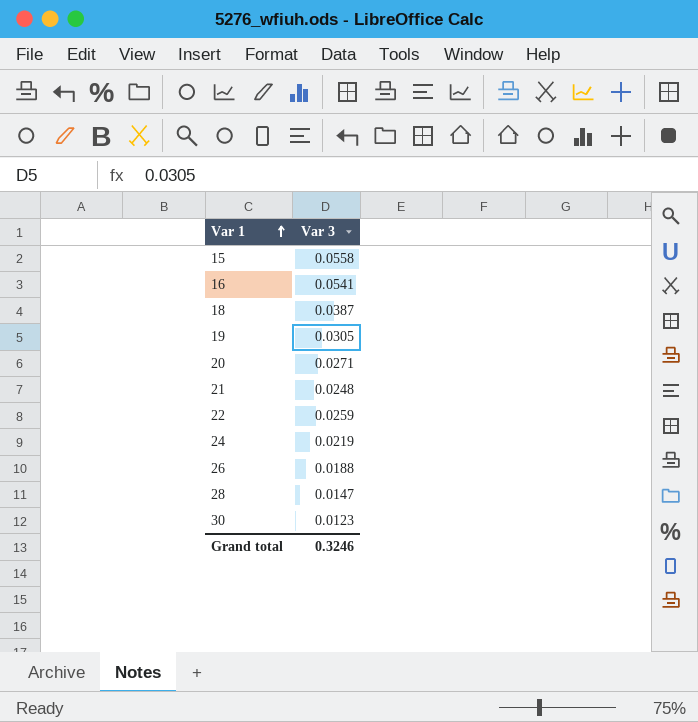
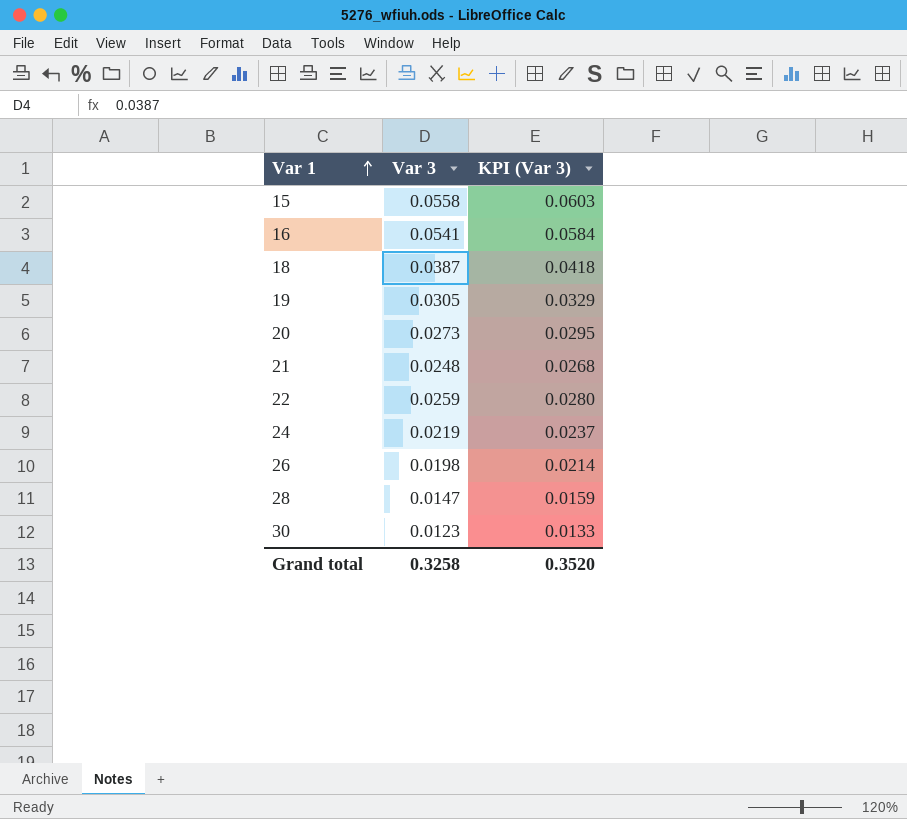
column KPI (Var 3) | formula: none -> [Var 3] * 1.08
20 | Var 3: 0.0271 -> 0.0273
26 | Var 3: 0.0188 -> 0.0198
Grand total | Var 3: 0.3246 -> 0.3258

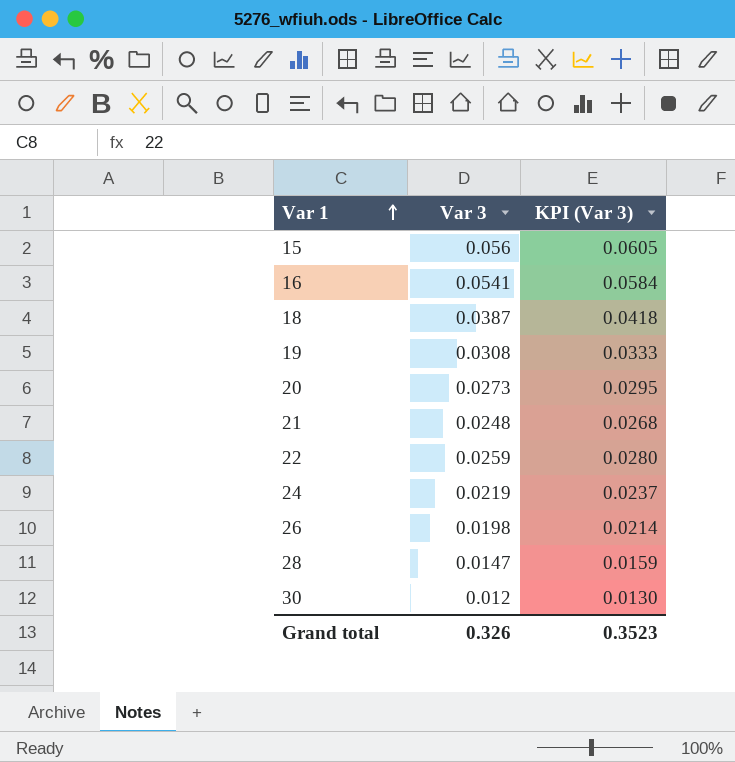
15 | Var 3: 0.0558 -> 0.056
15 | KPI (Var 3): 0.0603 -> 0.0605
19 | Var 3: 0.0305 -> 0.0308
19 | KPI (Var 3): 0.0329 -> 0.0333
30 | Var 3: 0.0123 -> 0.012
30 | KPI (Var 3): 0.0133 -> 0.0130
Grand total | Var 3: 0.3258 -> 0.326
Grand total | KPI (Var 3): 0.3520 -> 0.3523

